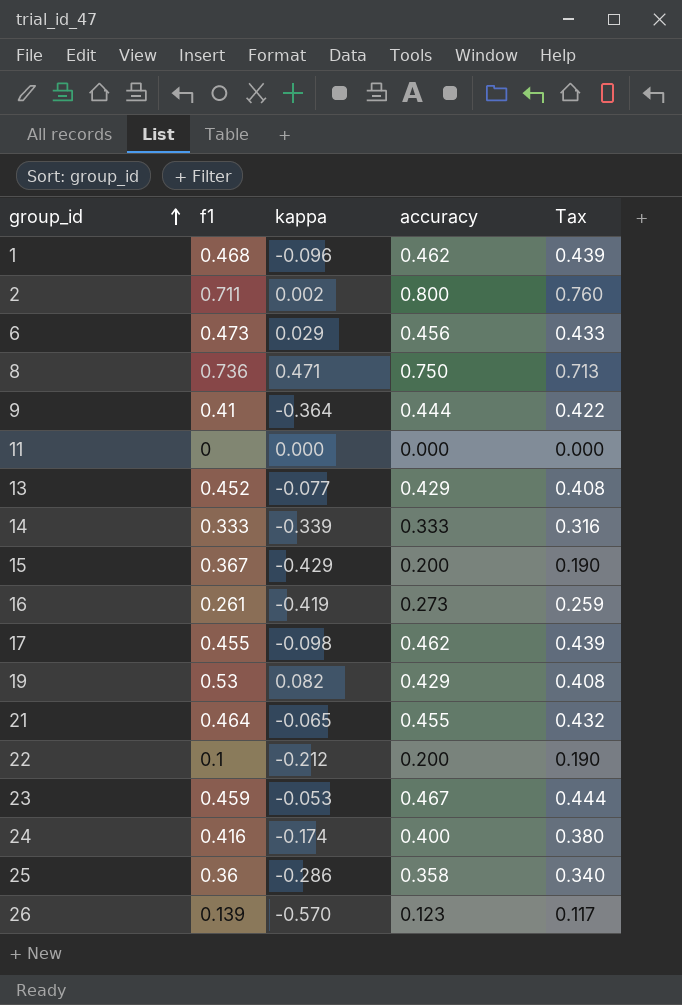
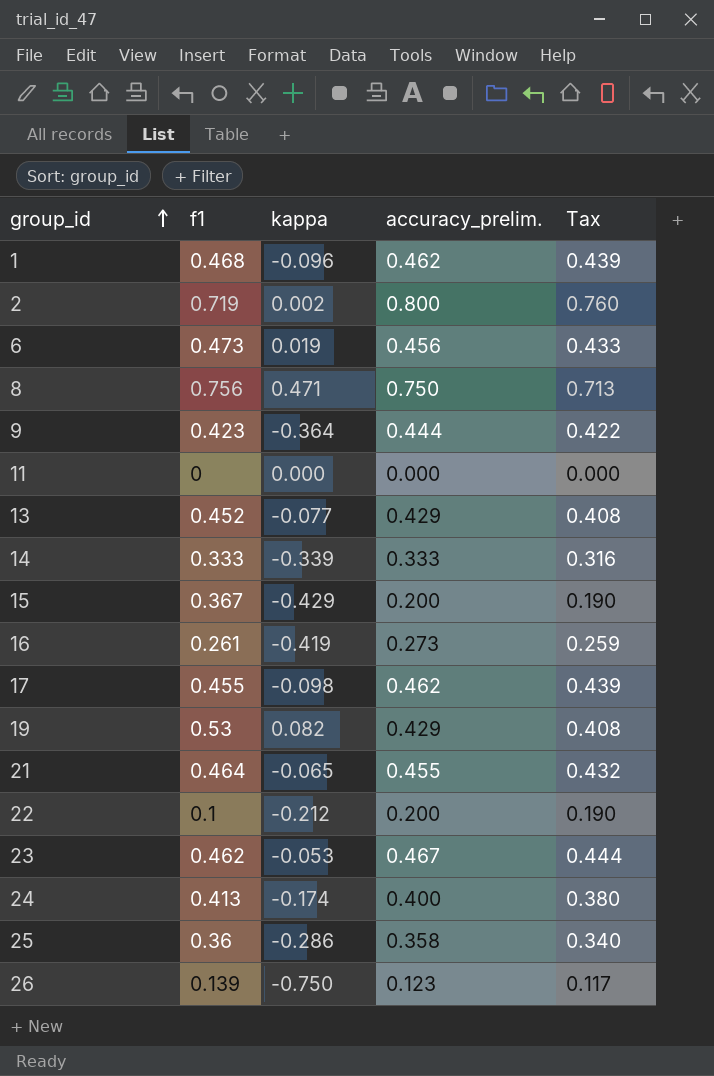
column name: accuracy -> accuracy_prelim.
2 | f1: 0.711 -> 0.719
6 | kappa: 0.029 -> 0.019
8 | f1: 0.736 -> 0.756
9 | f1: 0.41 -> 0.423
23 | f1: 0.459 -> 0.462
24 | f1: 0.416 -> 0.413
26 | kappa: -0.570 -> -0.750

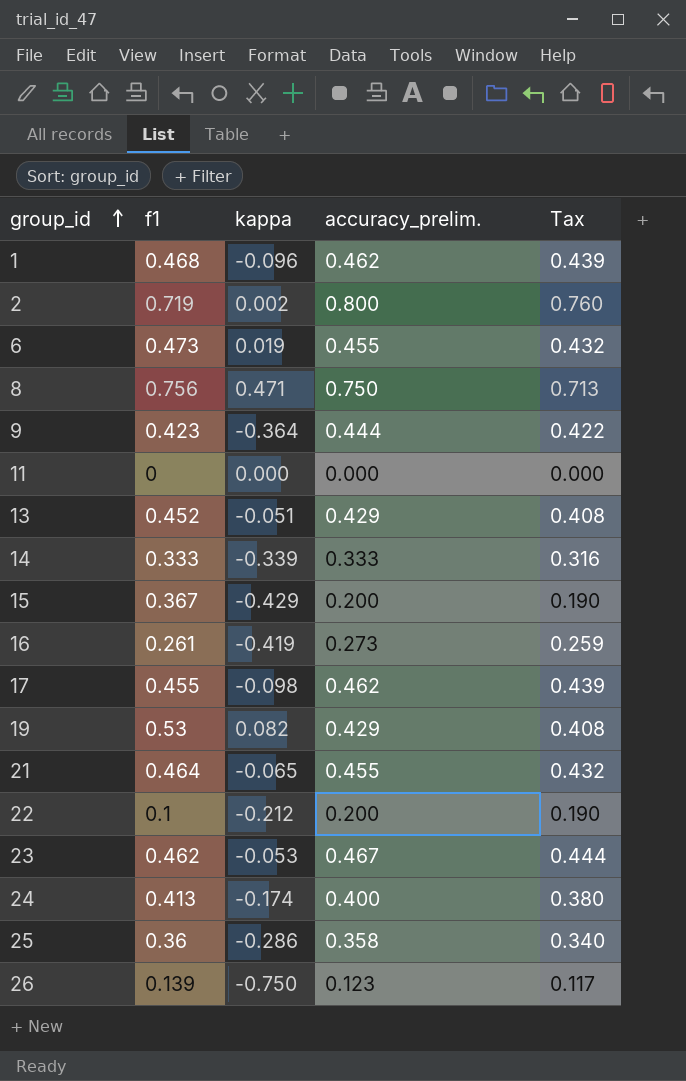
6 | accuracy_prelim.: 0.456 -> 0.455
6 | Tax: 0.433 -> 0.432
13 | kappa: -0.077 -> -0.051

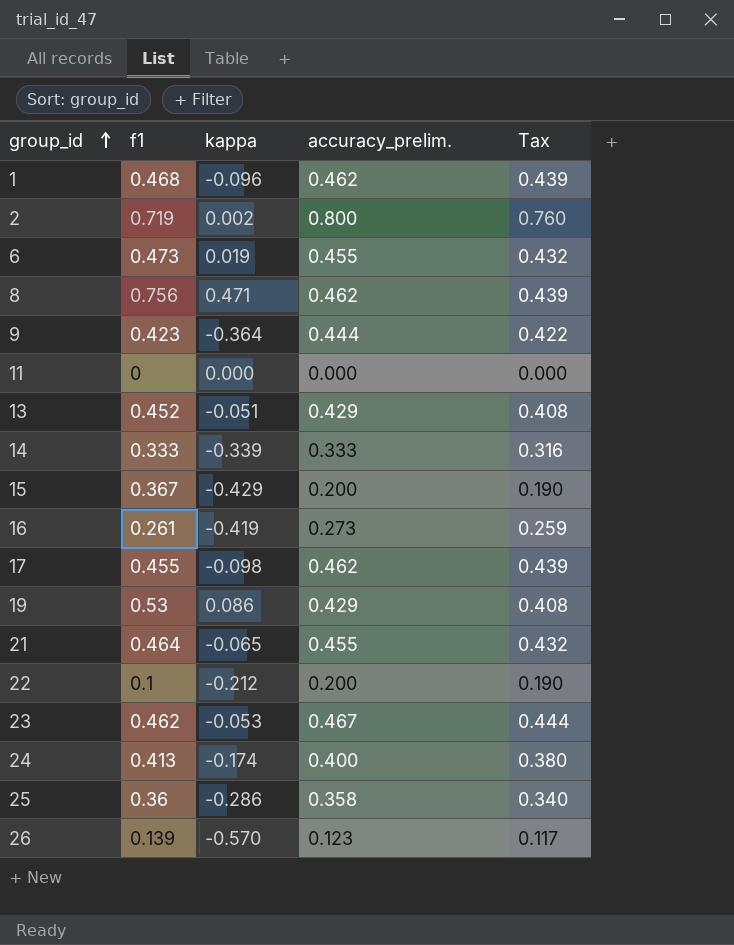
8 | accuracy_prelim.: 0.750 -> 0.462
8 | Tax: 0.713 -> 0.439
19 | kappa: 0.082 -> 0.086
26 | kappa: -0.750 -> -0.570

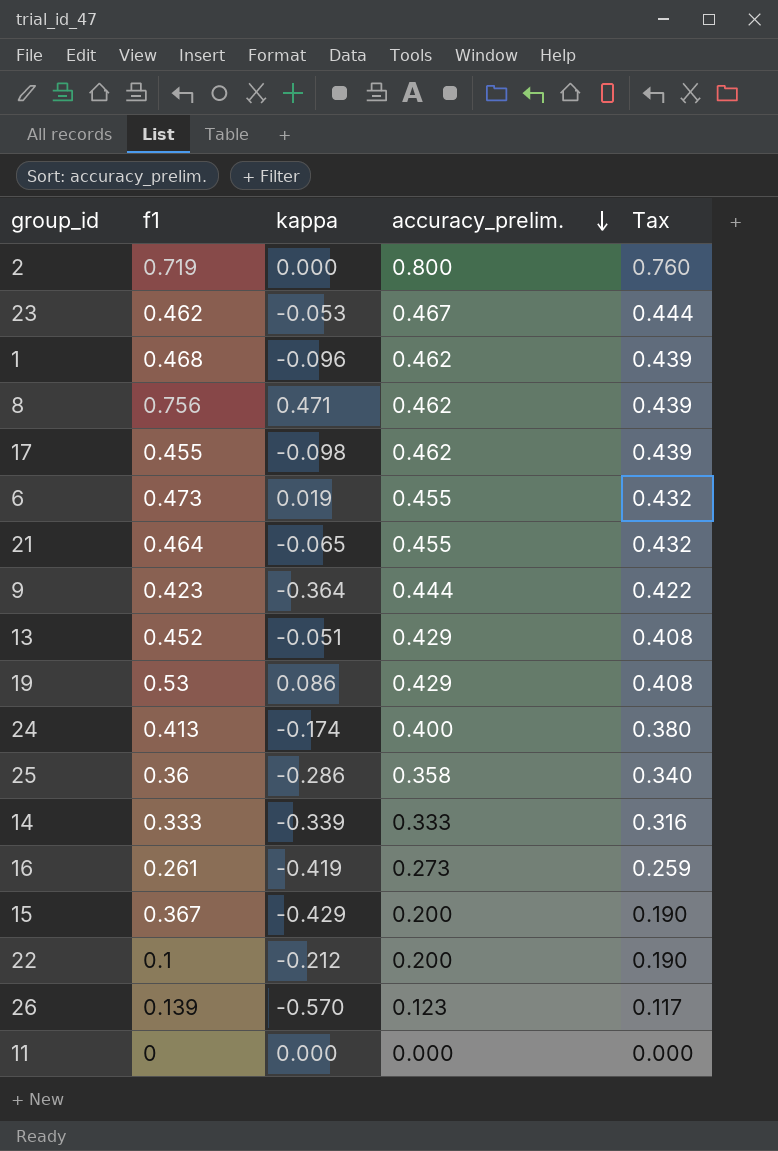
row order: group_id ascending -> accuracy_prelim. descending
2 | kappa: 0.002 -> 0.000

